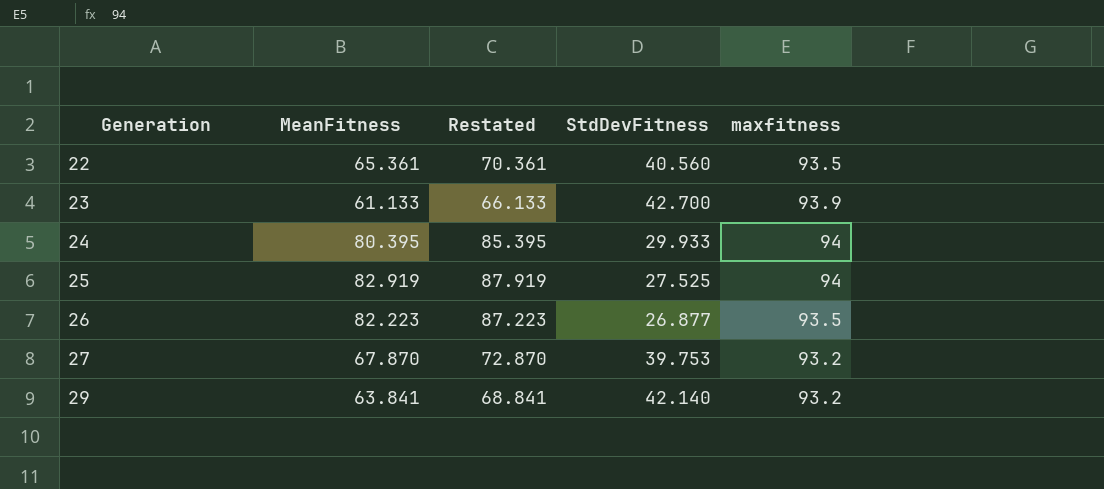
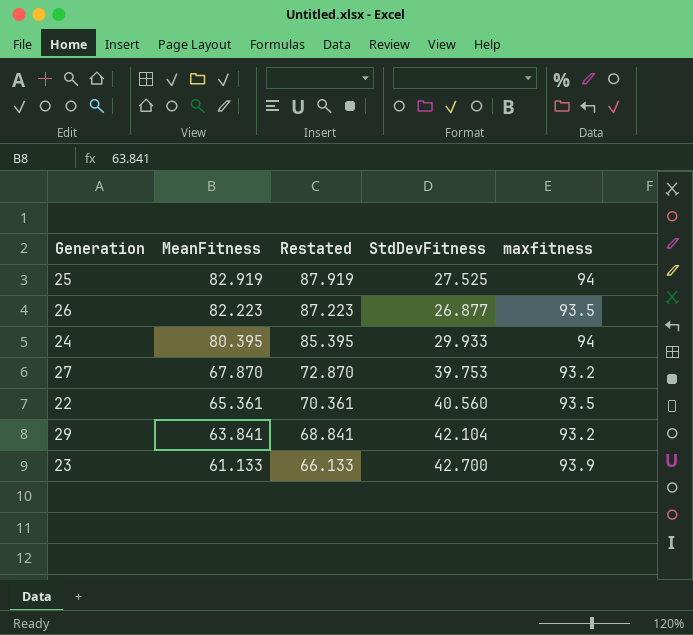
row order: Generation ascending -> MeanFitness descending
29 | StdDevFitness: 42.140 -> 42.104

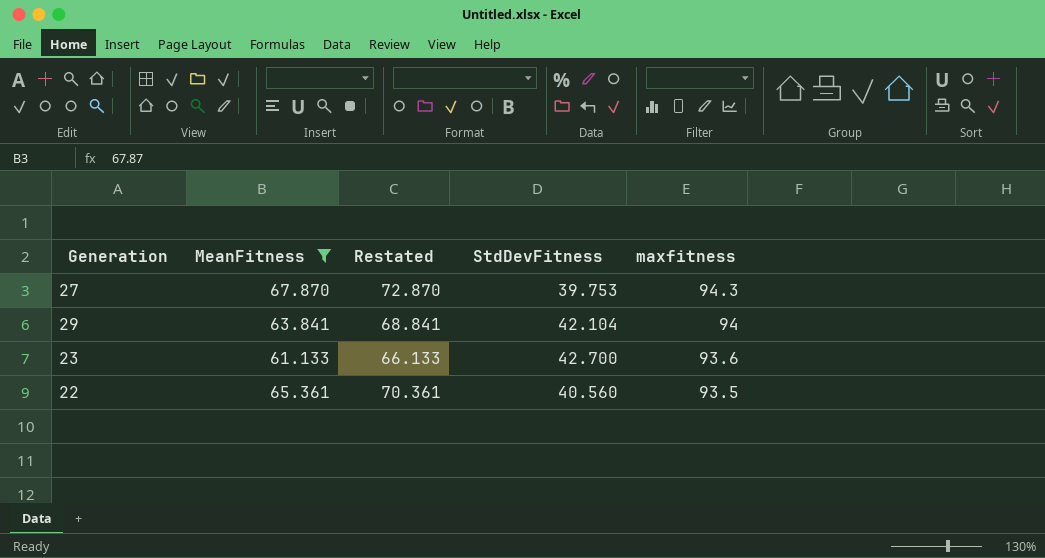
filter: none -> MeanFitness <= 67.870
row order: MeanFitness descending -> maxfitness descending
27 | maxfitness: 93.2 -> 94.3
29 | maxfitness: 93.2 -> 94
23 | maxfitness: 93.9 -> 93.6

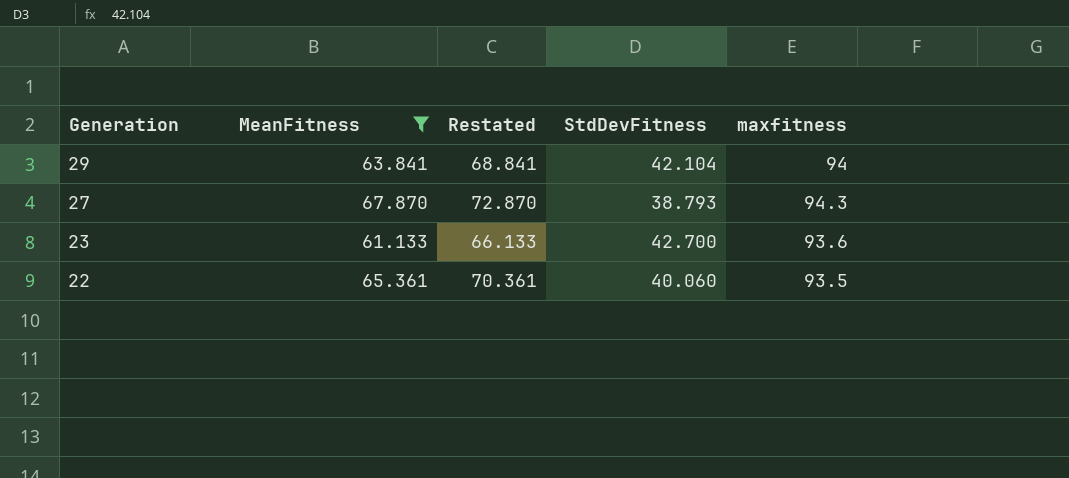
row order: maxfitness descending -> Generation descending
27 | StdDevFitness: 39.753 -> 38.793
22 | StdDevFitness: 40.560 -> 40.060

